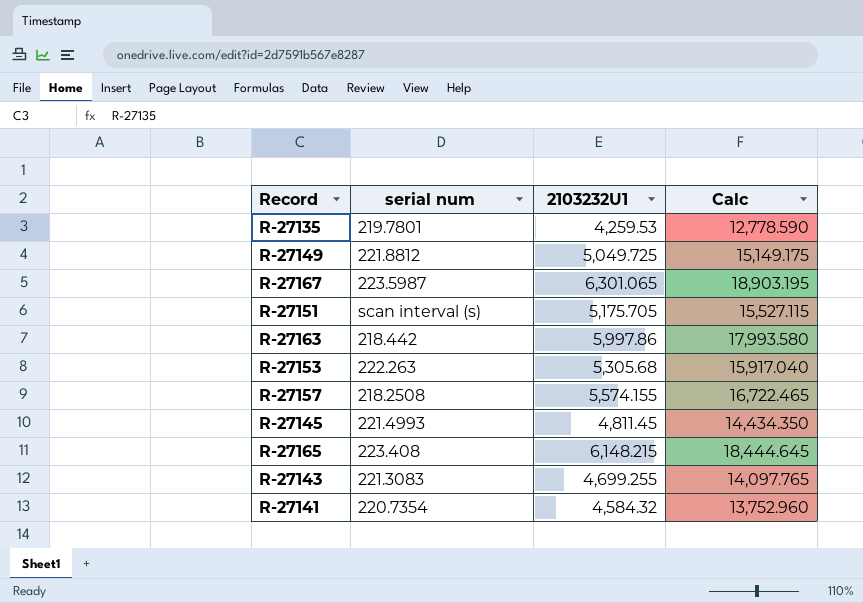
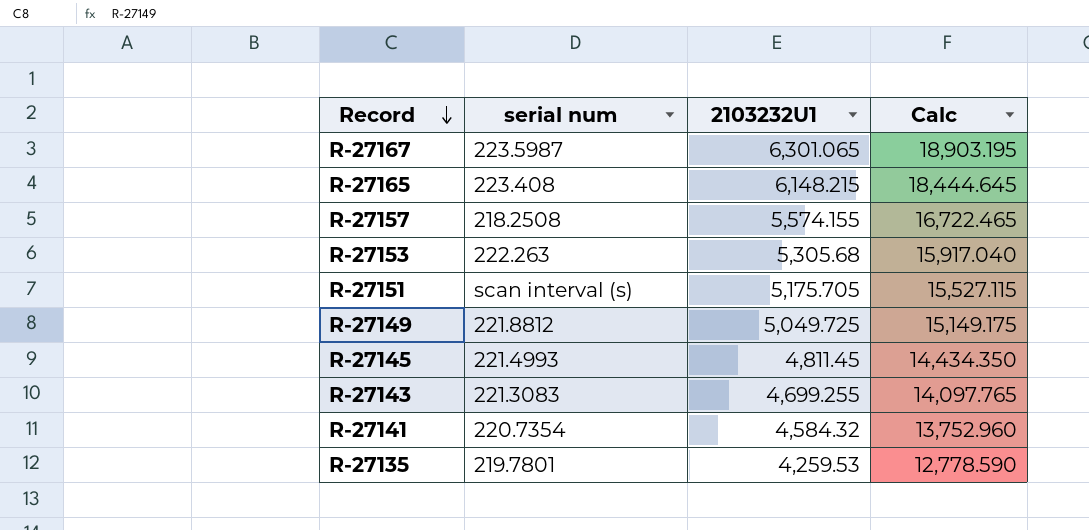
row order: none -> Record descending
row R-27163: 218.442 | 5,997.86 | 17,993.580 -> none

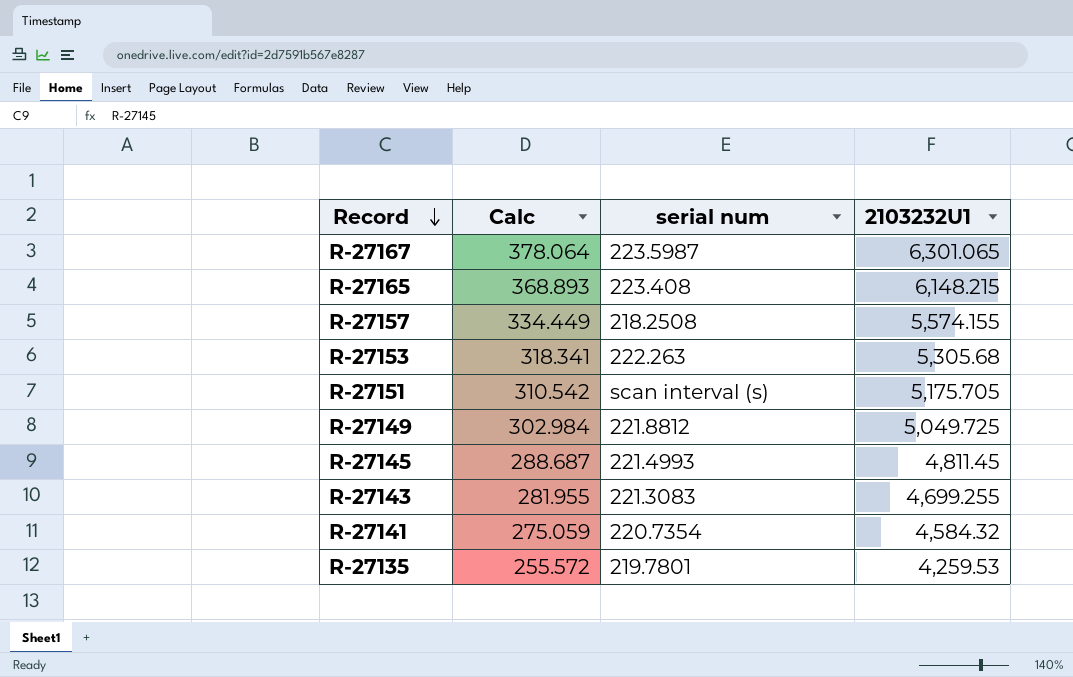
column Calc | formula: [2103232U1] * 3 -> [2103232U1] * 0.06
column Calc | position: 4 -> 2

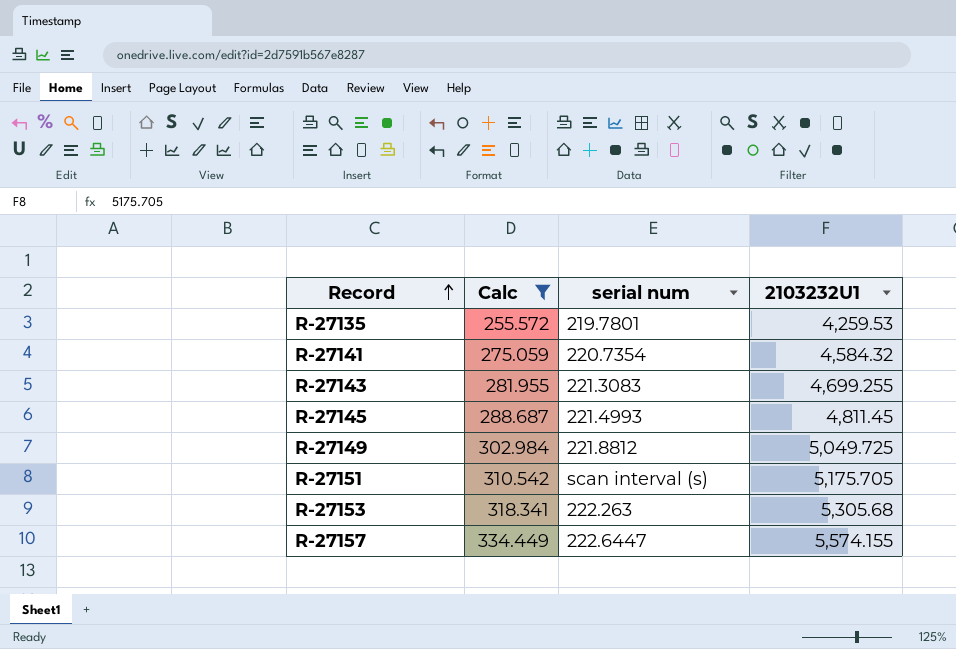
filter: none -> Calc <= 334.449
row order: Record descending -> Record ascending
R-27157 | serial num: 218.2508 -> 222.6447

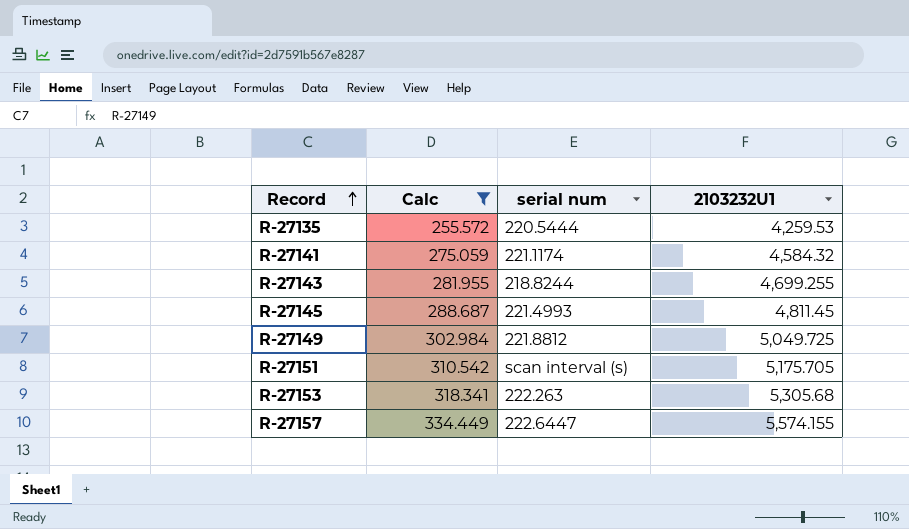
R-27135 | serial num: 219.7801 -> 220.5444
R-27141 | serial num: 220.7354 -> 221.1174
R-27143 | serial num: 221.3083 -> 218.8244

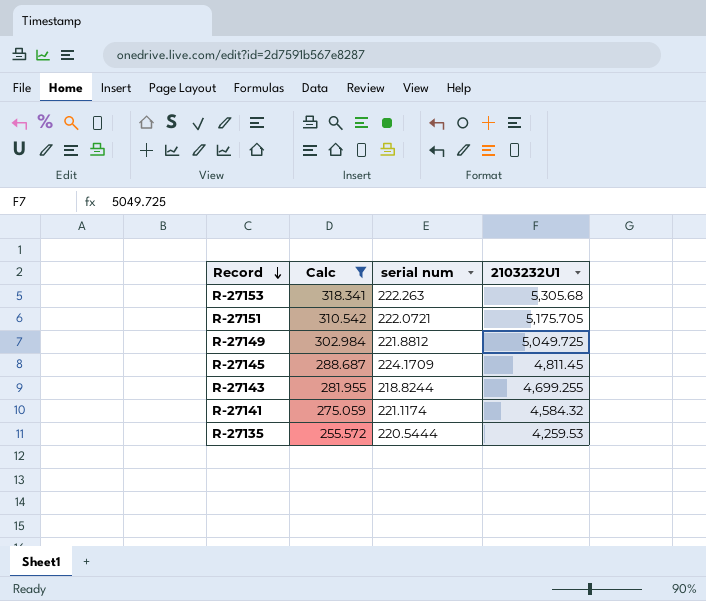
row order: Record ascending -> Record descending
row R-27157: 334.449 | 222.6447 | 5,574.155 -> none
R-27151 | serial num: scan interval (s) -> 222.0721
R-27145 | serial num: 221.4993 -> 224.1709

